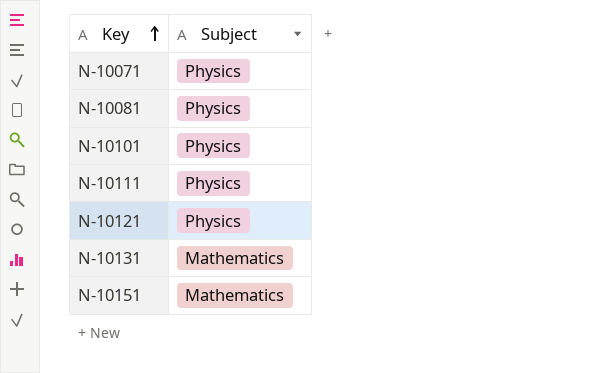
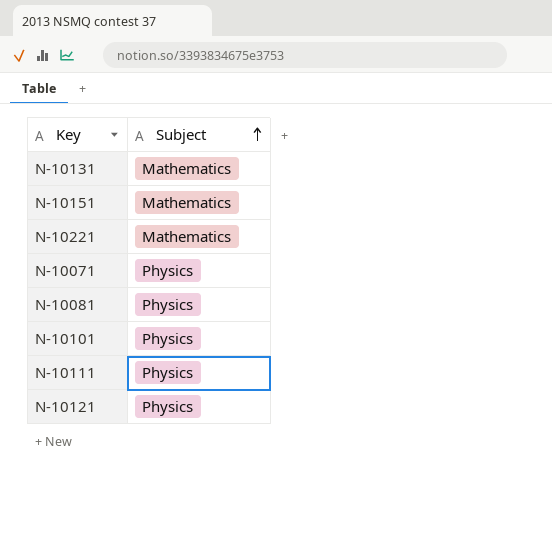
row order: Key ascending -> Subject ascending
row N-10221: none -> Mathematics

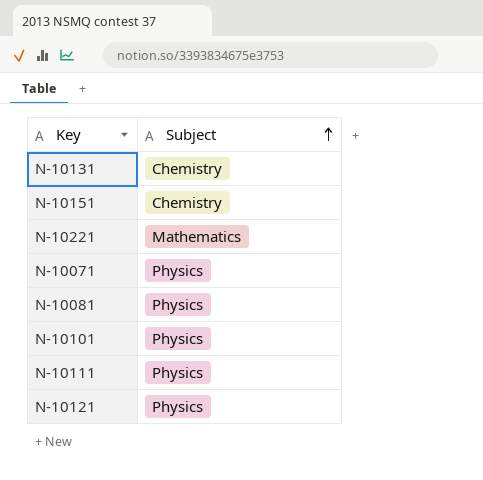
N-10131 | Subject: Mathematics -> Chemistry
N-10151 | Subject: Mathematics -> Chemistry

